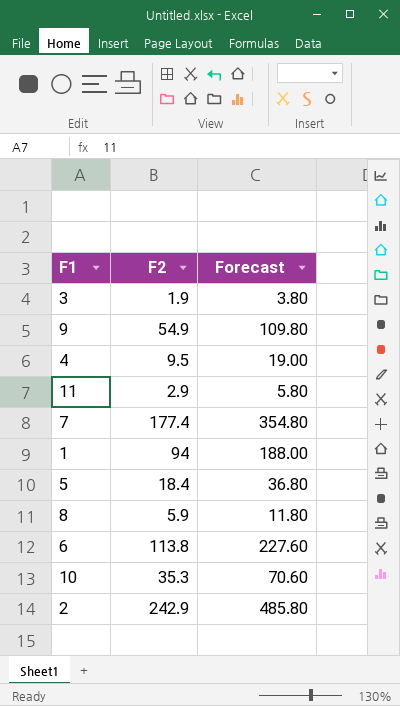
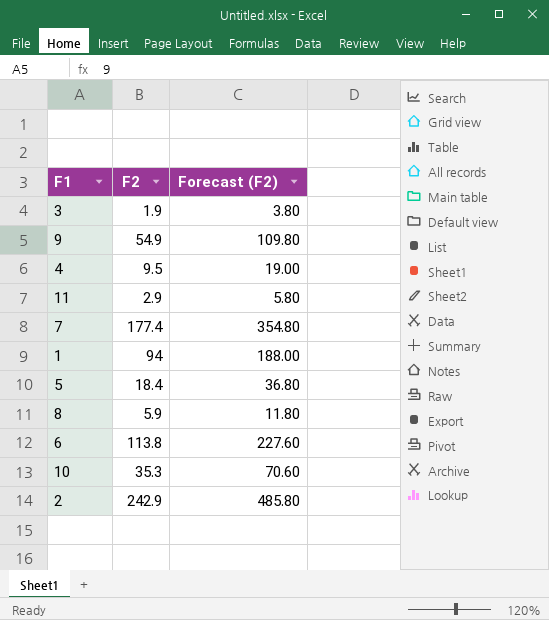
column name: Forecast -> Forecast (F2)

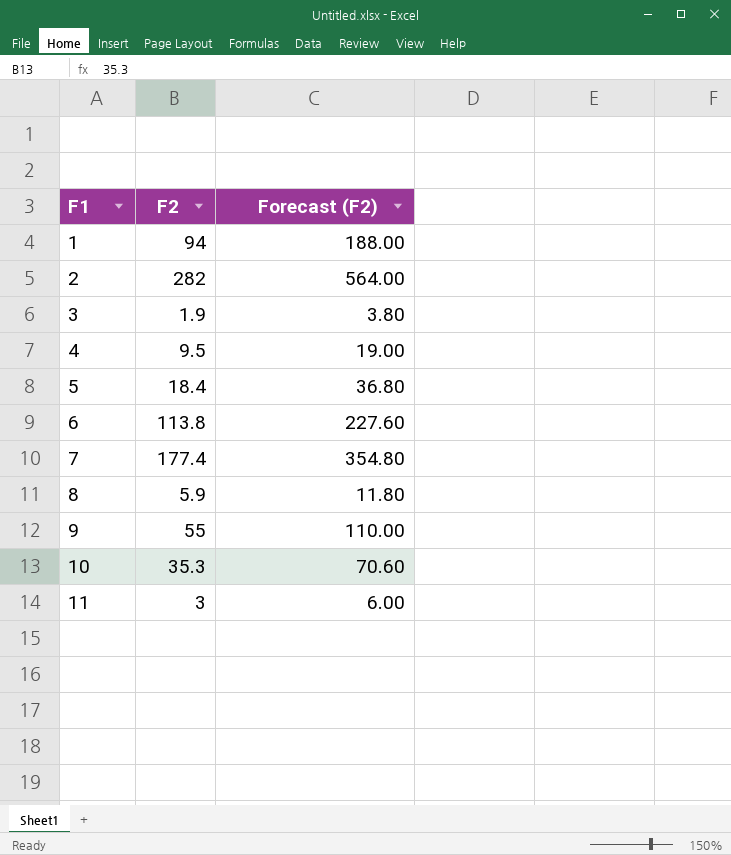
row order: none -> F1 ascending
2 | F2: 242.9 -> 282
2 | Forecast (F2): 485.80 -> 564.00
9 | F2: 54.9 -> 55
9 | Forecast (F2): 109.80 -> 110.00
11 | F2: 2.9 -> 3
11 | Forecast (F2): 5.80 -> 6.00

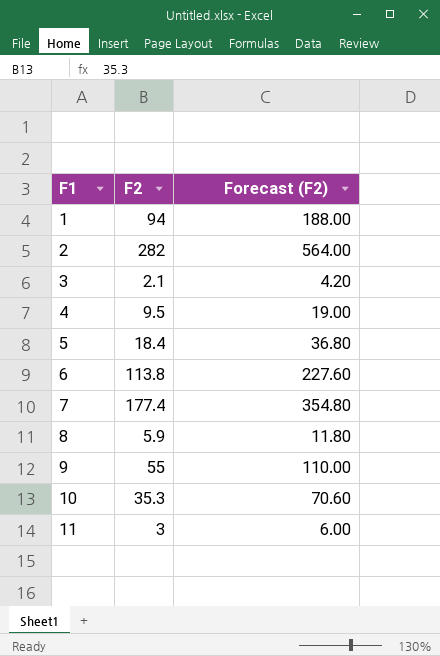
3 | F2: 1.9 -> 2.1
3 | Forecast (F2): 3.80 -> 4.20

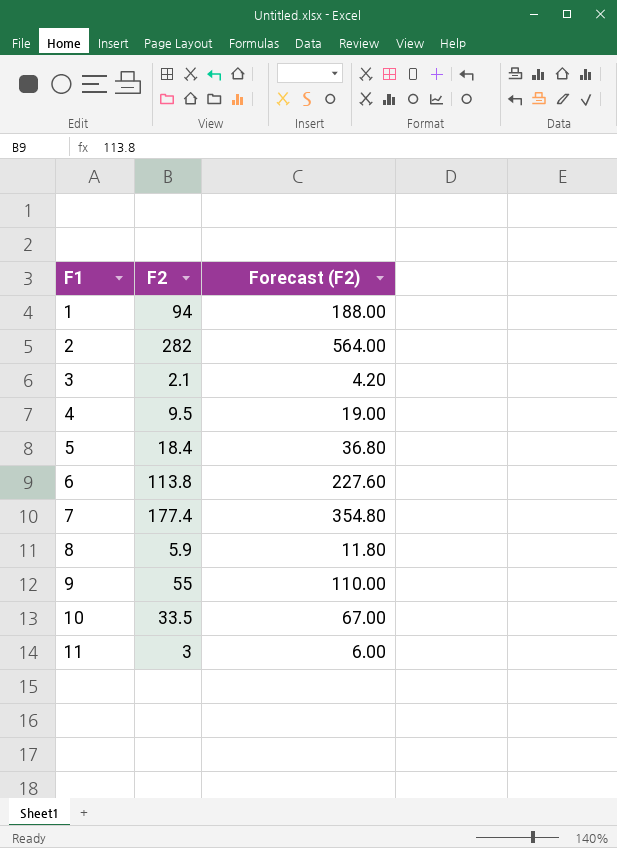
10 | F2: 35.3 -> 33.5
10 | Forecast (F2): 70.60 -> 67.00

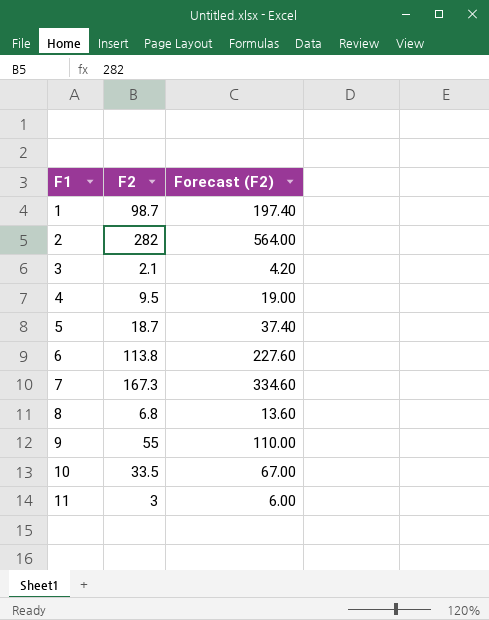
1 | F2: 94 -> 98.7
1 | Forecast (F2): 188.00 -> 197.40
5 | F2: 18.4 -> 18.7
5 | Forecast (F2): 36.80 -> 37.40
7 | F2: 177.4 -> 167.3
7 | Forecast (F2): 354.80 -> 334.60
8 | F2: 5.9 -> 6.8
8 | Forecast (F2): 11.80 -> 13.60

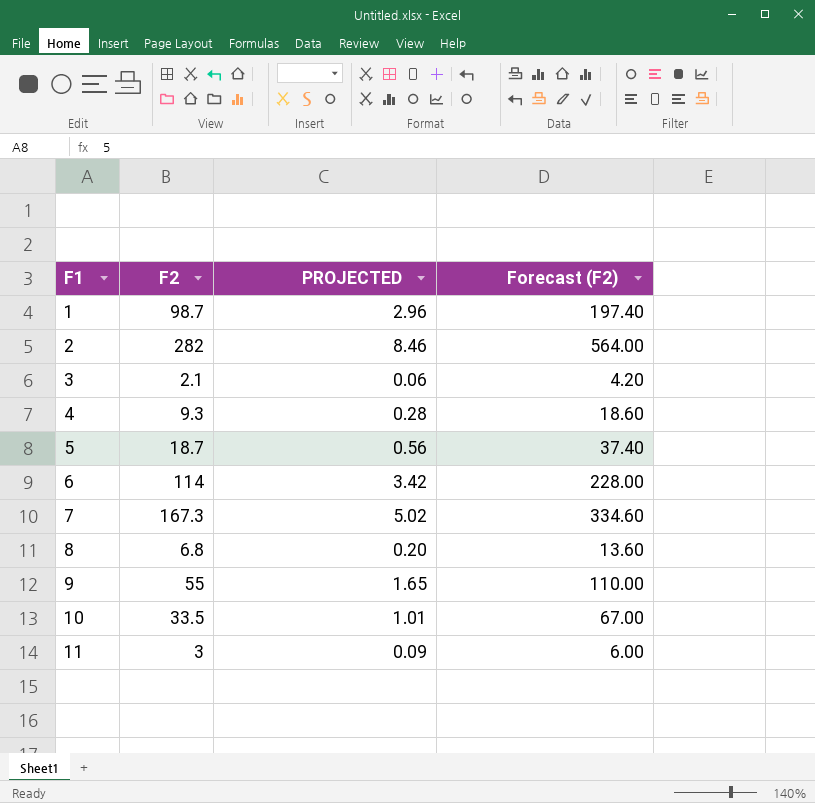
column PROJECTED | formula: none -> [F2] * 0.03
4 | F2: 9.5 -> 9.3
4 | Forecast (F2): 19.00 -> 18.60
6 | F2: 113.8 -> 114
6 | Forecast (F2): 227.60 -> 228.00

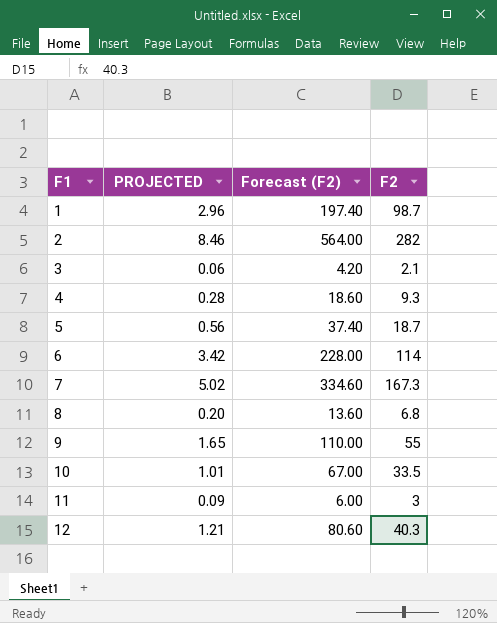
column F2 | position: 2 -> 4
row 12: none -> 1.21 | 80.60 | 40.3

